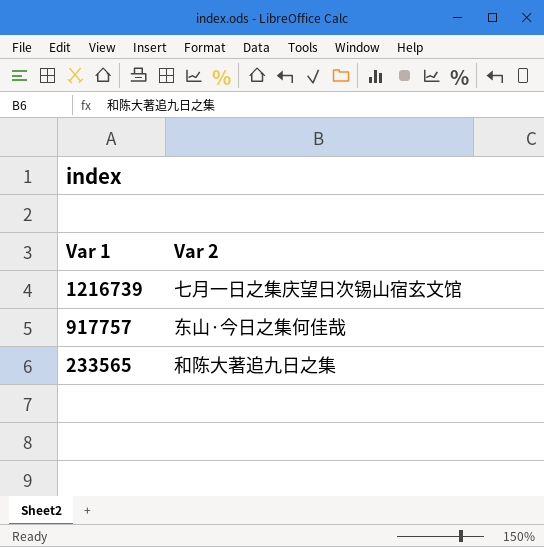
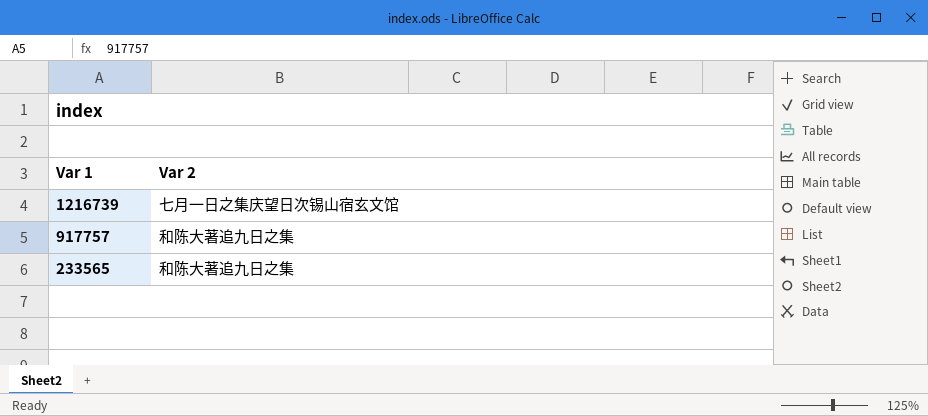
917757 | Var 2: 东山·今日之集何佳哉 -> 和陈大著追九日之集

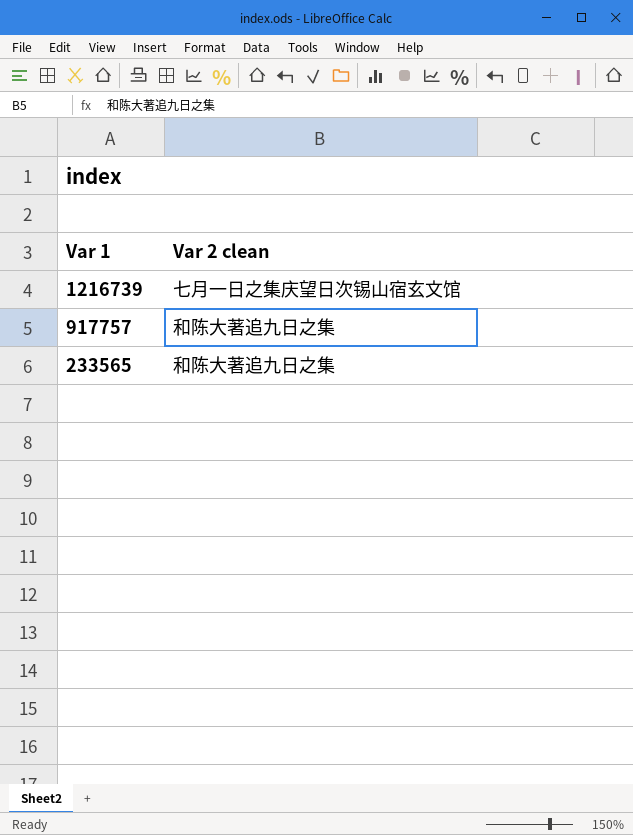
column name: Var 2 -> Var 2 clean

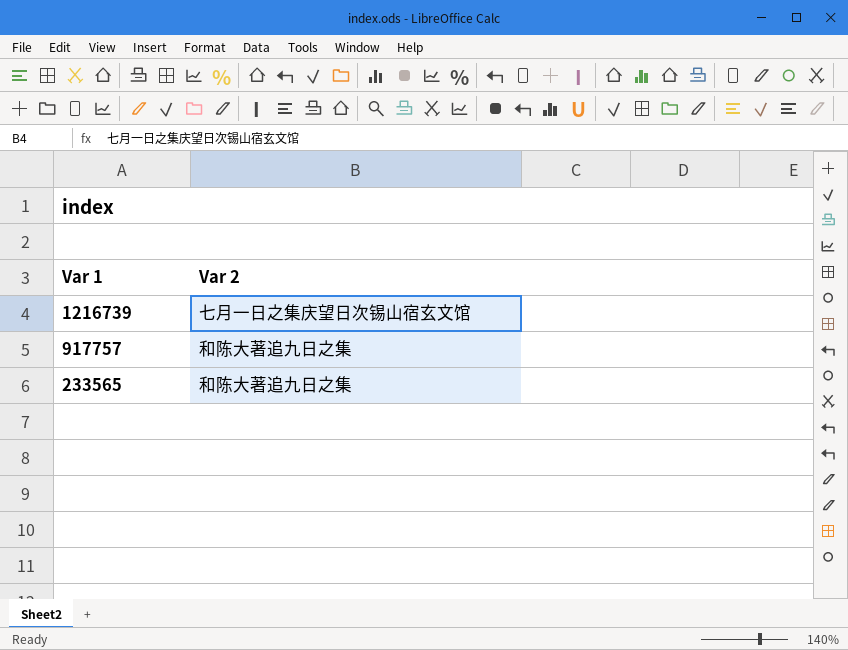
column name: Var 2 clean -> Var 2

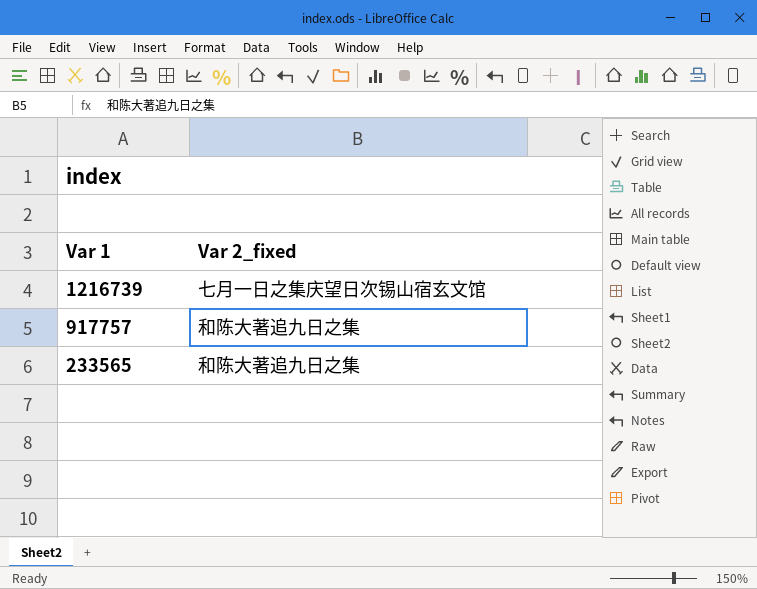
column name: Var 2 -> Var 2_fixed

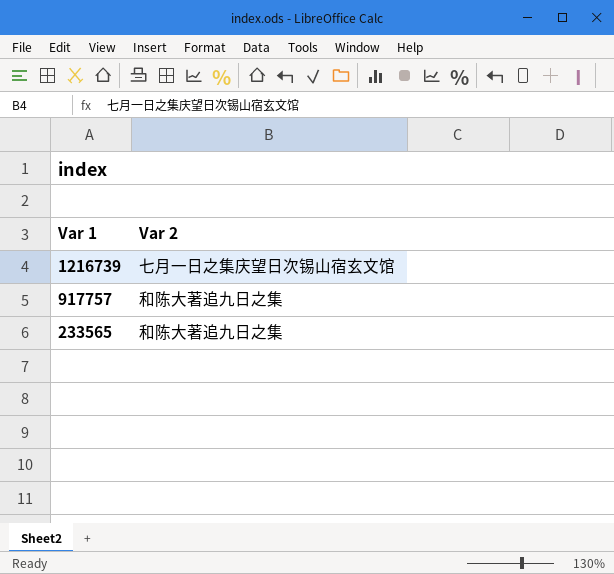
column name: Var 2_fixed -> Var 2

